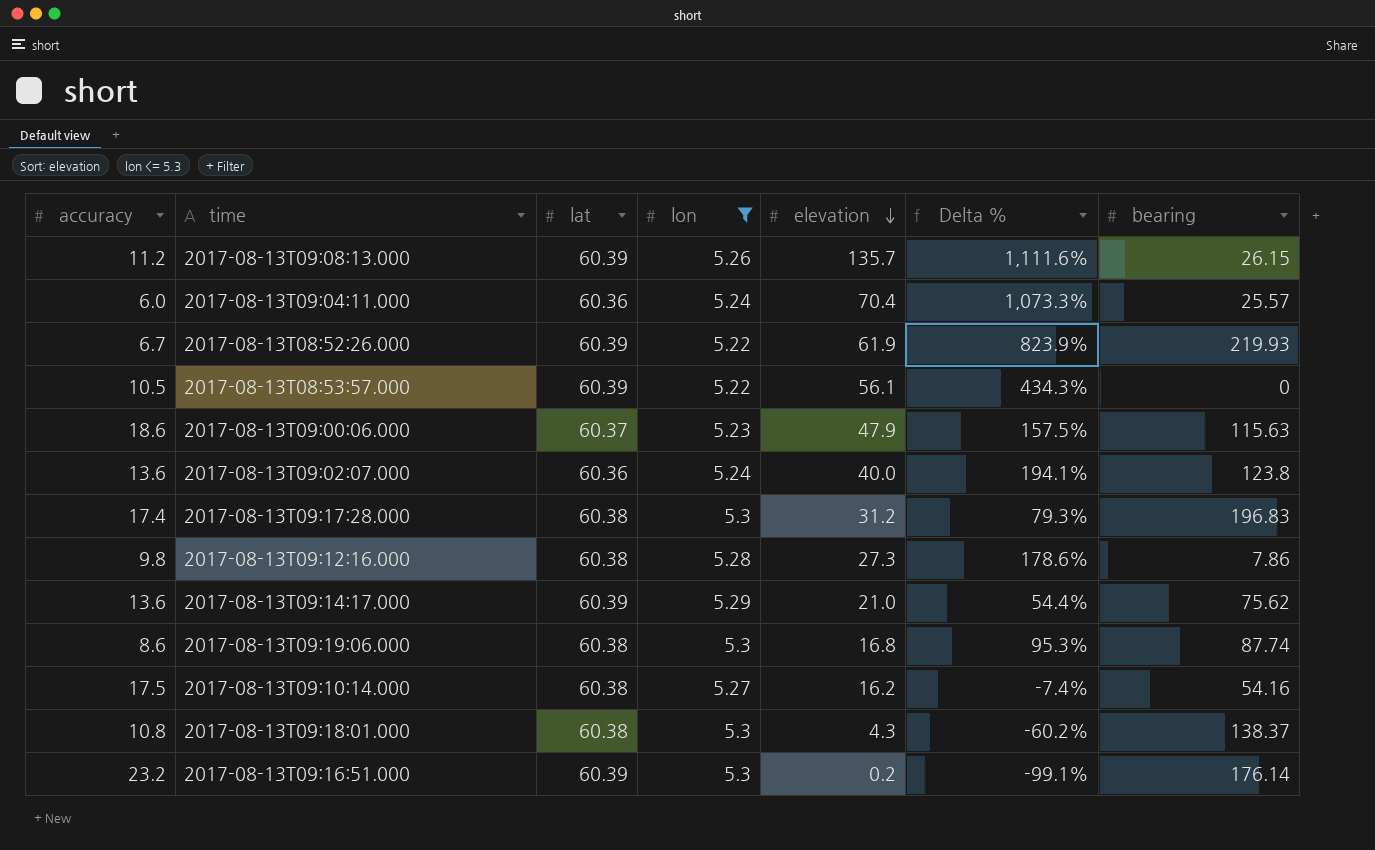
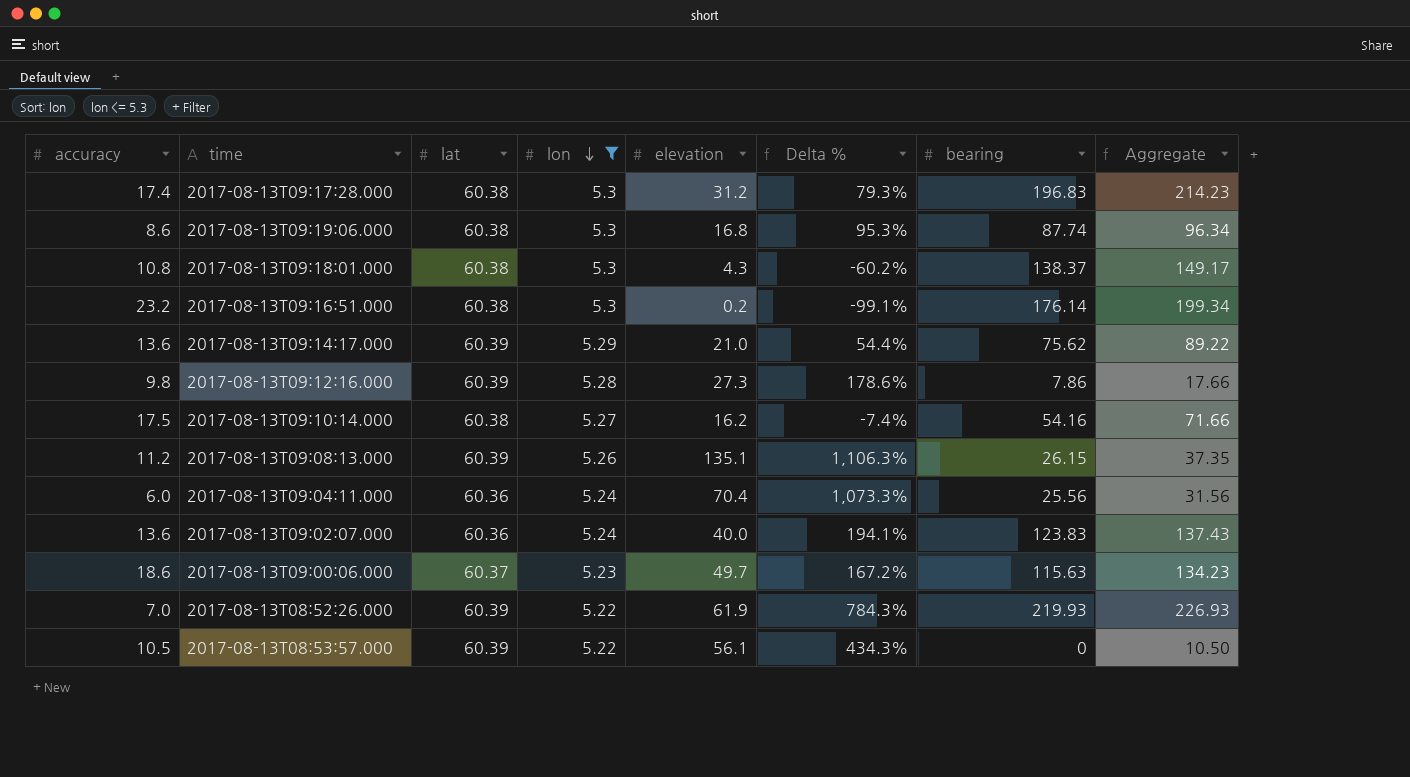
row order: elevation descending -> lon descending
column Aggregate | formula: none -> [accuracy] + [bearing]
2017-08-13T09:16:51.000 | lat: 60.39 -> 60.38
2017-08-13T09:12:16.000 | lat: 60.38 -> 60.39
2017-08-13T09:08:13.000 | elevation: 135.7 -> 135.1
2017-08-13T09:08:13.000 | Delta %: 1,111.6% -> 1,106.3%
2017-08-13T09:04:11.000 | bearing: 25.57 -> 25.56
2017-08-13T09:02:07.000 | bearing: 123.8 -> 123.83
2017-08-13T09:00:06.000 | elevation: 47.9 -> 49.7
2017-08-13T09:00:06.000 | Delta %: 157.5% -> 167.2%
2017-08-13T08:52:26.000 | accuracy: 6.7 -> 7.0
2017-08-13T08:52:26.000 | Delta %: 823.9% -> 784.3%

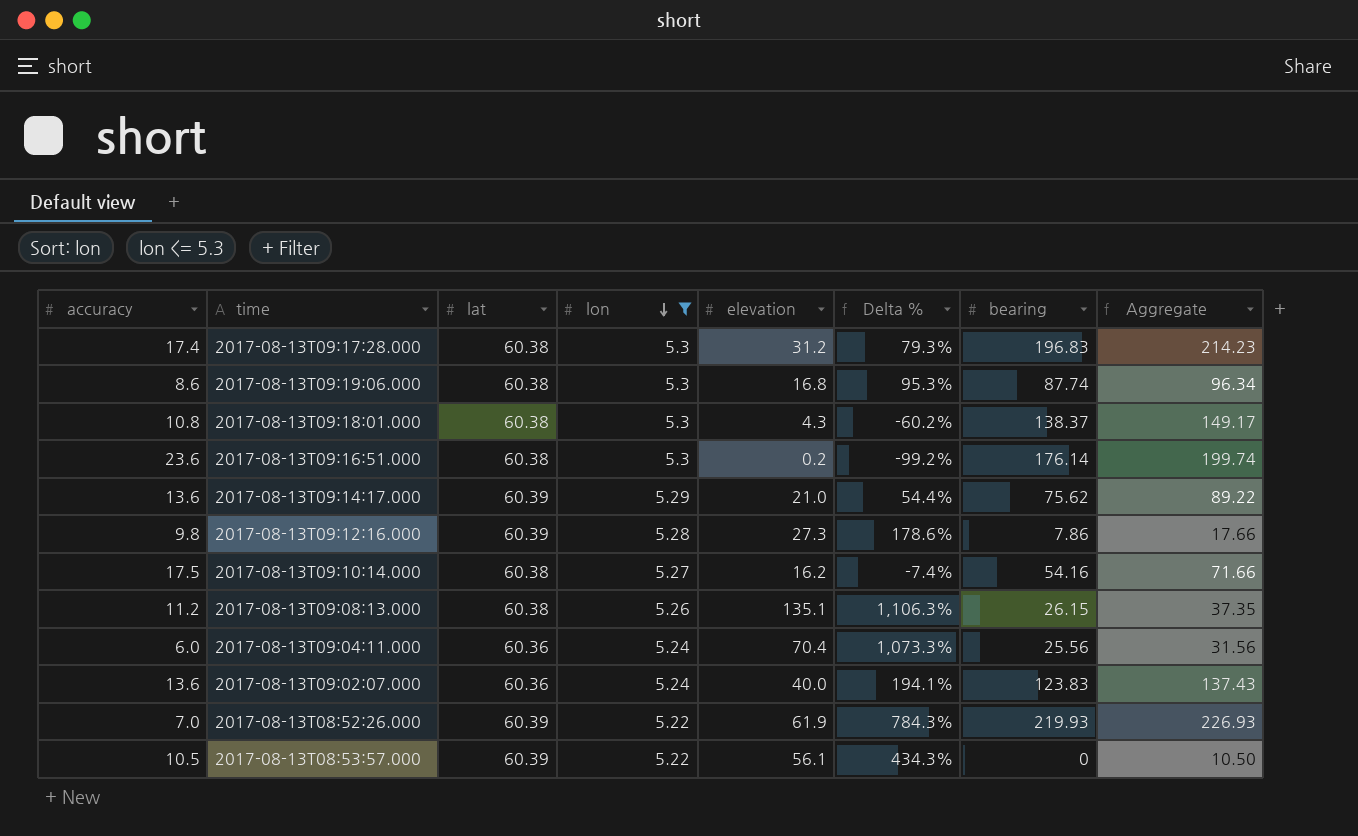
row 2017-08-13T09:00:06.000: 18.6 | 60.37 | 5.23 | 49.7 | 167.2% | 115.63 | 134.23 -> none
2017-08-13T09:16:51.000 | accuracy: 23.2 -> 23.6
2017-08-13T09:16:51.000 | Delta %: -99.1% -> -99.2%
2017-08-13T09:16:51.000 | Aggregate: 199.34 -> 199.74
2017-08-13T09:08:13.000 | lat: 60.39 -> 60.38

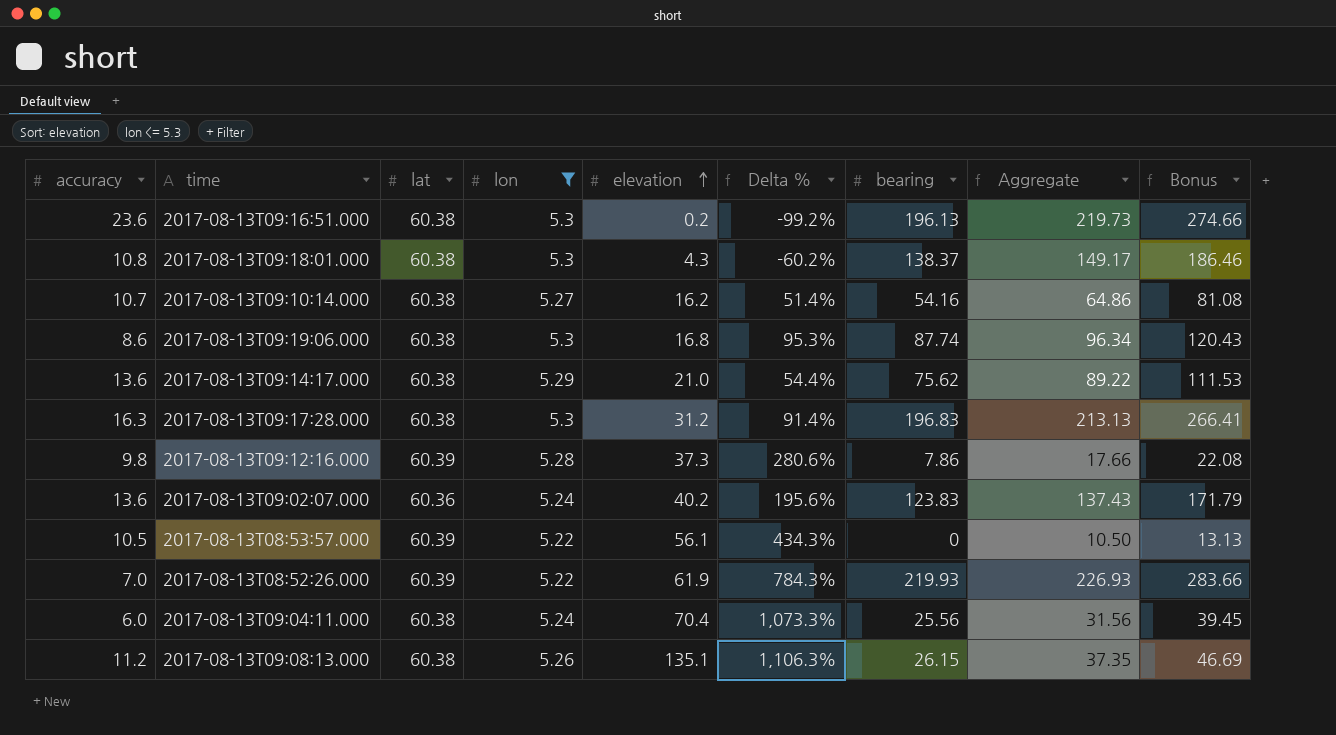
row order: lon descending -> elevation ascending
column Bonus | formula: none -> [Aggregate] * 1.25
2017-08-13T09:16:51.000 | bearing: 176.14 -> 196.13
2017-08-13T09:16:51.000 | Aggregate: 199.74 -> 219.73
2017-08-13T09:10:14.000 | accuracy: 17.5 -> 10.7
2017-08-13T09:10:14.000 | Delta %: -7.4% -> 51.4%
2017-08-13T09:10:14.000 | Aggregate: 71.66 -> 64.86
2017-08-13T09:14:17.000 | lat: 60.39 -> 60.38
2017-08-13T09:17:28.000 | accuracy: 17.4 -> 16.3
2017-08-13T09:17:28.000 | Delta %: 79.3% -> 91.4%
2017-08-13T09:17:28.000 | Aggregate: 214.23 -> 213.13
2017-08-13T09:12:16.000 | elevation: 27.3 -> 37.3
2017-08-13T09:12:16.000 | Delta %: 178.6% -> 280.6%
2017-08-13T09:02:07.000 | elevation: 40.0 -> 40.2
2017-08-13T09:02:07.000 | Delta %: 194.1% -> 195.6%
2017-08-13T09:04:11.000 | lat: 60.36 -> 60.38

